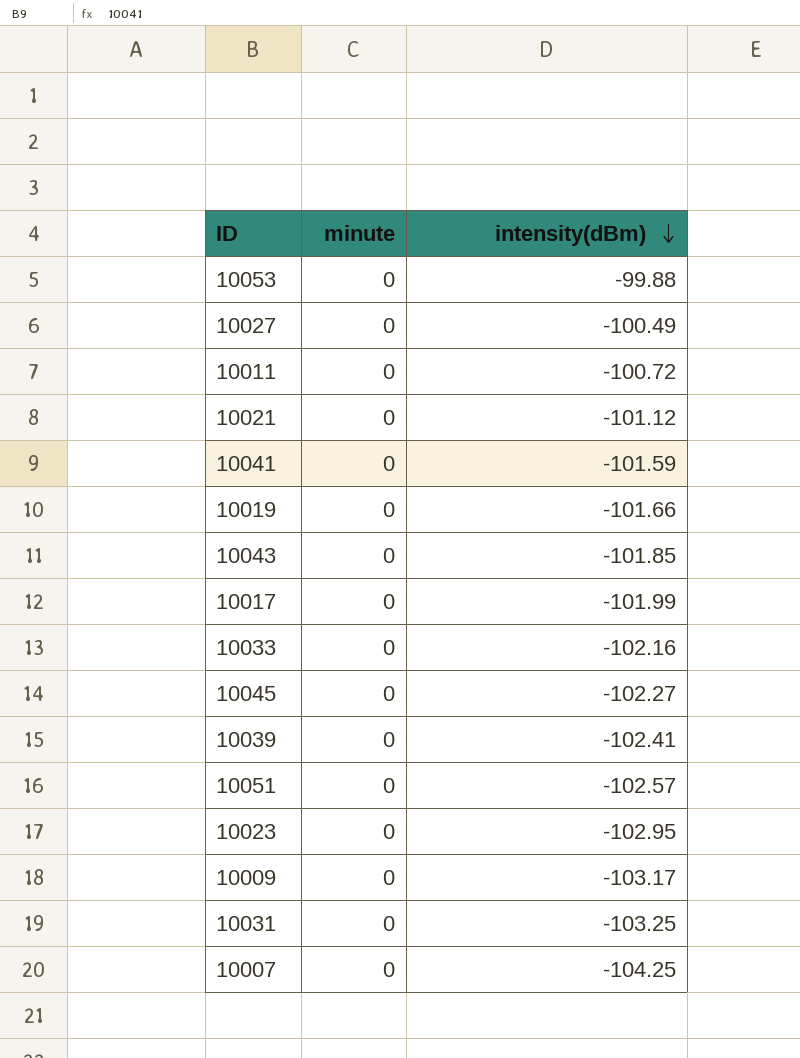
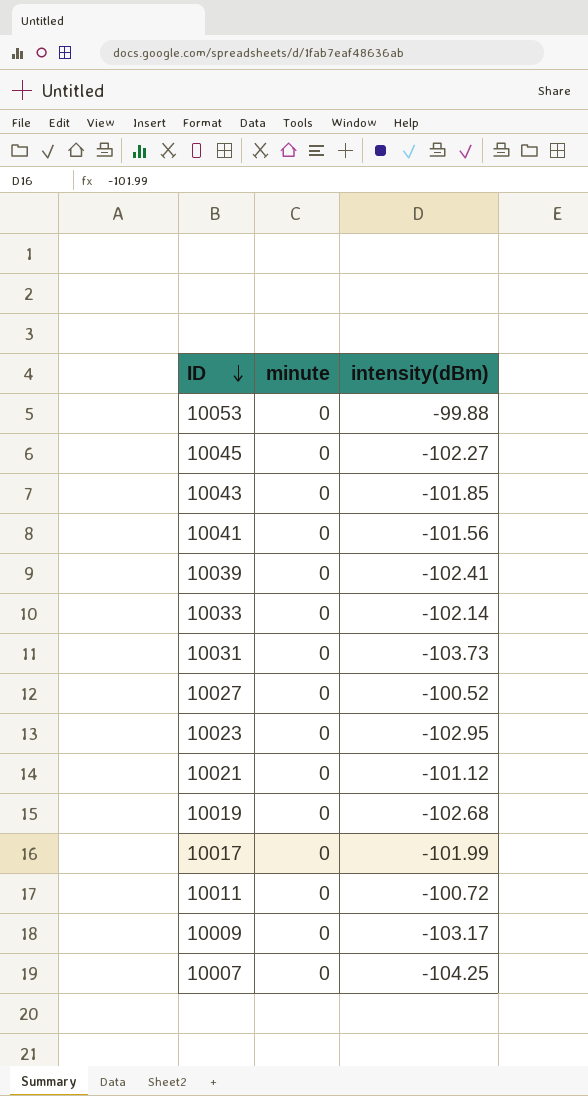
row order: intensity(dBm) descending -> ID descending
row 10051: 0 | -102.57 -> none
10041 | intensity(dBm): -101.59 -> -101.56
10033 | intensity(dBm): -102.16 -> -102.14
10031 | intensity(dBm): -103.25 -> -103.73
10027 | intensity(dBm): -100.49 -> -100.52
10019 | intensity(dBm): -101.66 -> -102.68

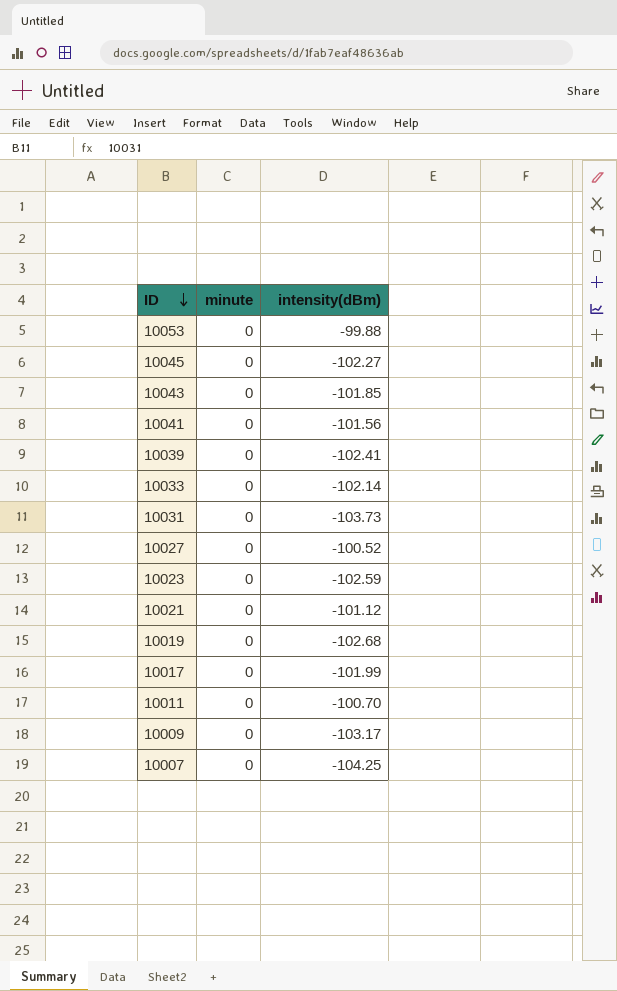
10023 | intensity(dBm): -102.95 -> -102.59
10011 | intensity(dBm): -100.72 -> -100.70

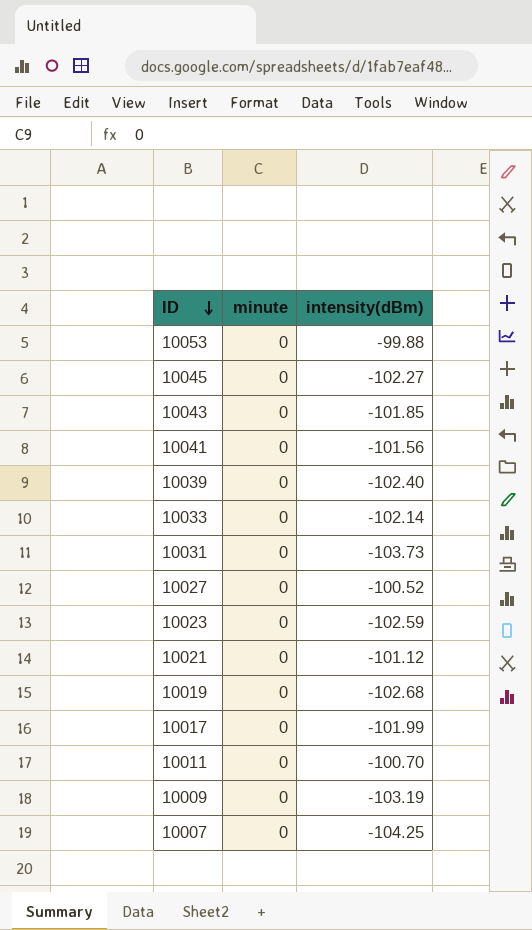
10039 | intensity(dBm): -102.41 -> -102.40
10009 | intensity(dBm): -103.17 -> -103.19

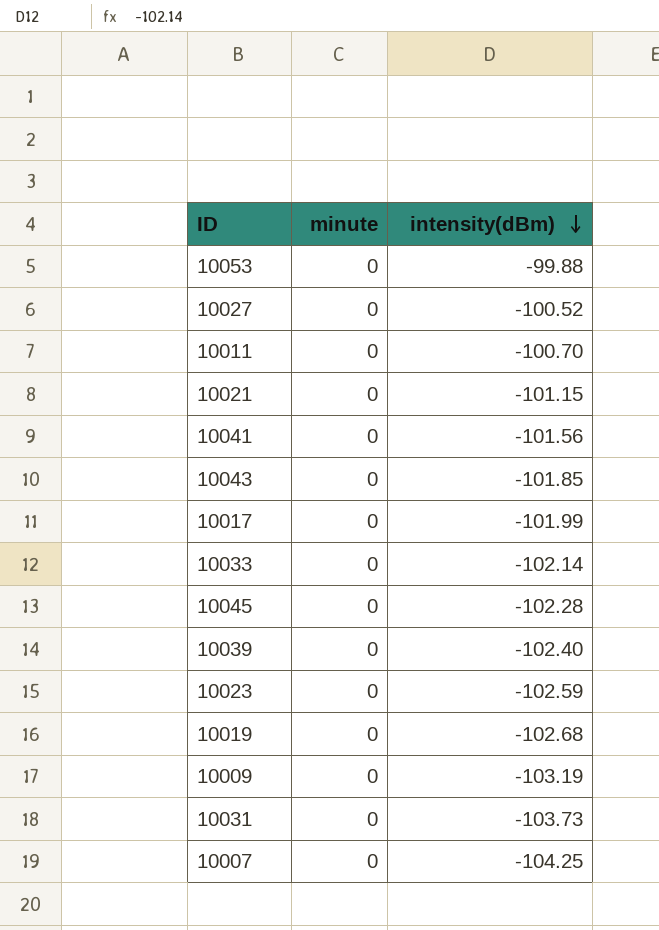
row order: ID descending -> intensity(dBm) descending
10021 | intensity(dBm): -101.12 -> -101.15
10045 | intensity(dBm): -102.27 -> -102.28

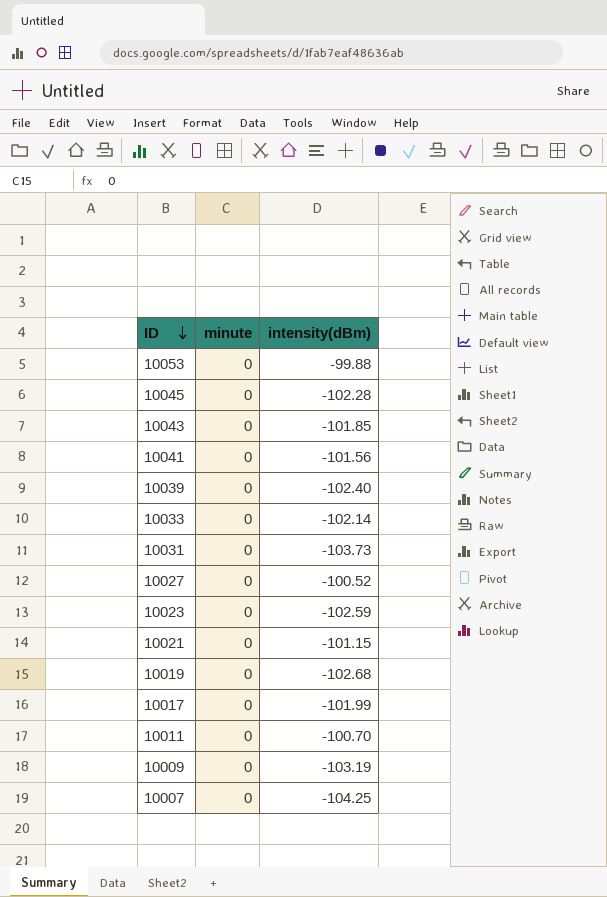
row order: intensity(dBm) descending -> ID descending

